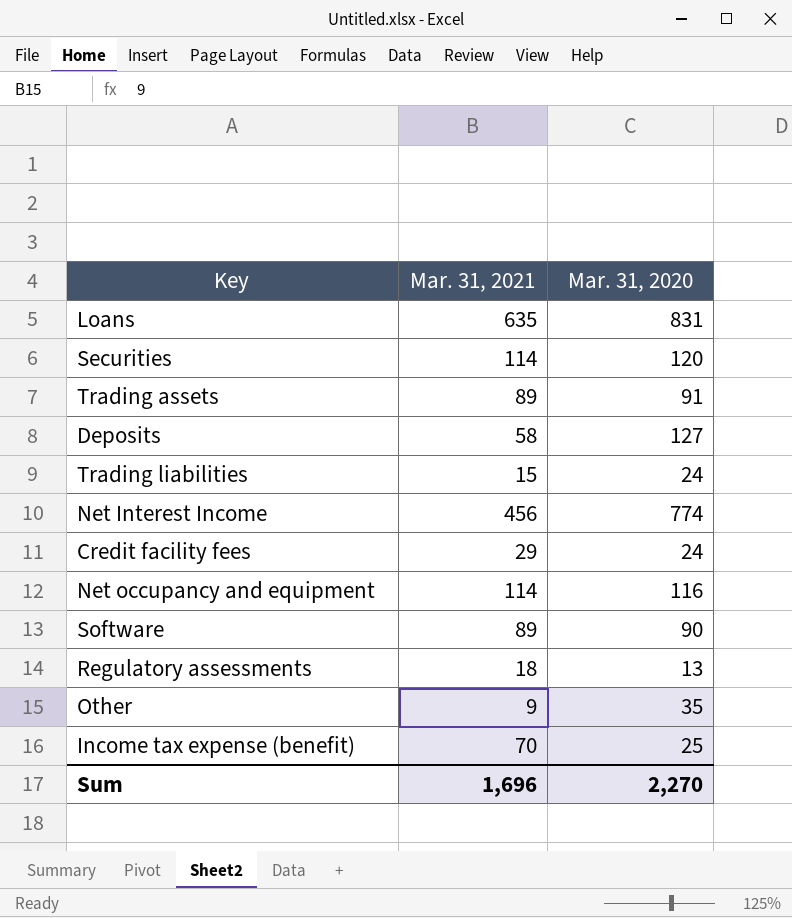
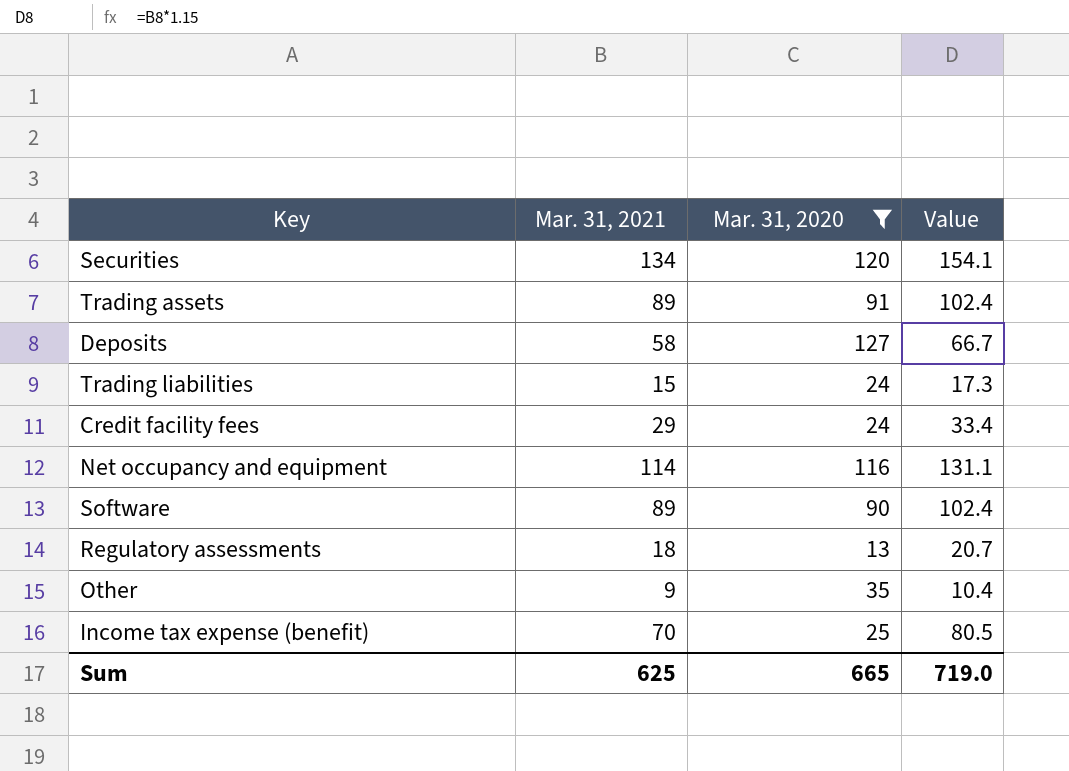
filter: none -> Mar. 31, 2020 <= 127
column Value | formula: none -> [Mar. 31, 2021] * 1.15
Securities | Mar. 31, 2021: 114 -> 134
Sum | Mar. 31, 2021: 1,696 -> 625
Sum | Mar. 31, 2020: 2,270 -> 665

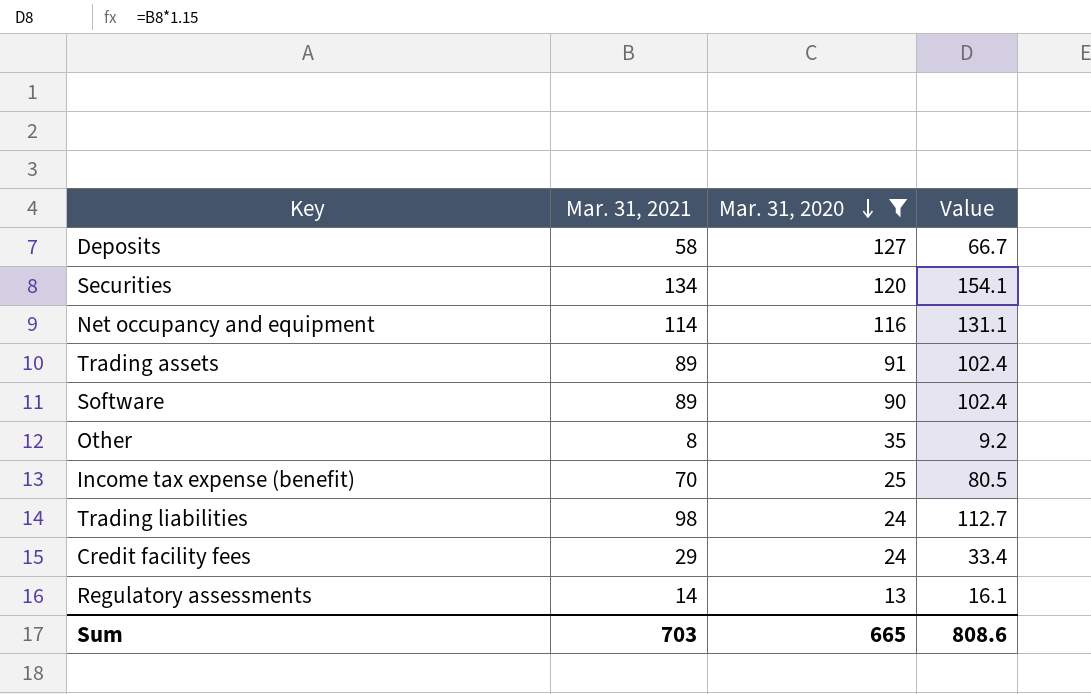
row order: none -> Mar. 31, 2020 descending
Other | Mar. 31, 2021: 9 -> 8
Other | Value: 10.4 -> 9.2
Trading liabilities | Mar. 31, 2021: 15 -> 98
Trading liabilities | Value: 17.3 -> 112.7
Regulatory assessments | Mar. 31, 2021: 18 -> 14
Regulatory assessments | Value: 20.7 -> 16.1
Sum | Mar. 31, 2021: 625 -> 703
Sum | Value: 719.0 -> 808.6

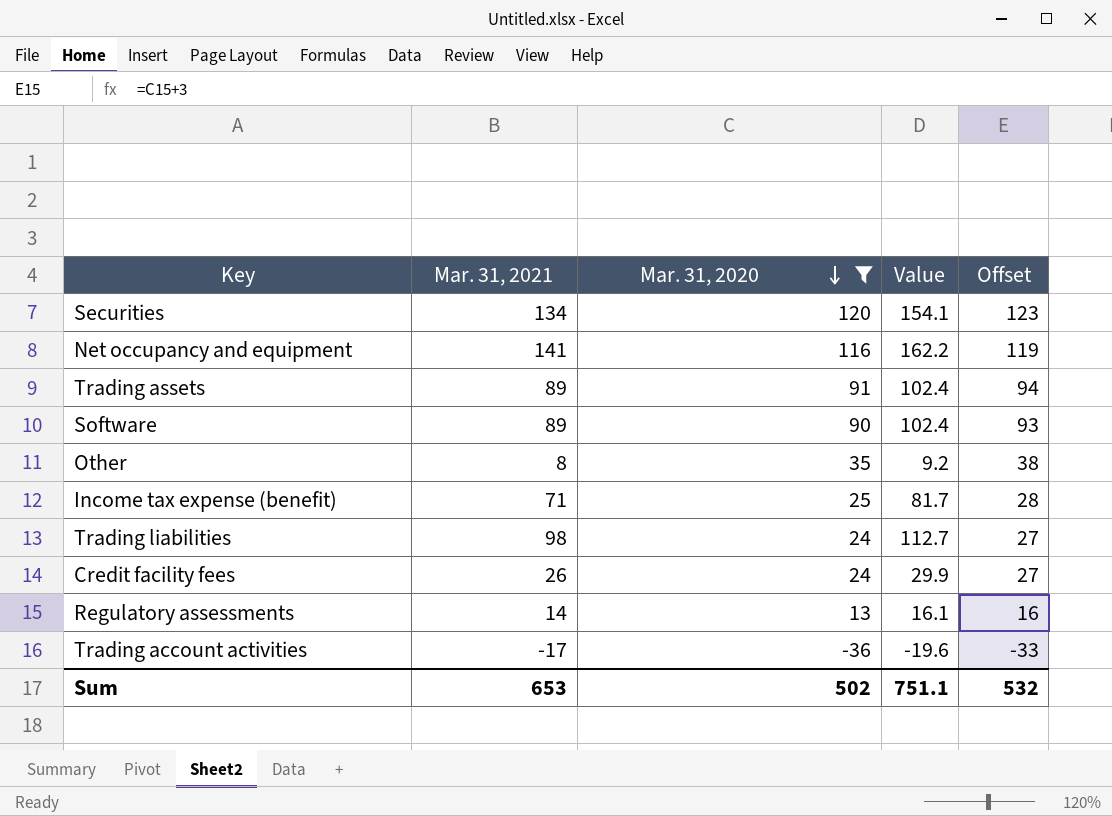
column Offset | formula: none -> [Mar. 31, 2020] + 3
row Deposits: 58 | 127 | 66.7 -> none
Net occupancy and equipment | Mar. 31, 2021: 114 -> 141
Net occupancy and equipment | Value: 131.1 -> 162.2
Income tax expense (benefit) | Mar. 31, 2021: 70 -> 71
Income tax expense (benefit) | Value: 80.5 -> 81.7
Credit facility fees | Mar. 31, 2021: 29 -> 26
Credit facility fees | Value: 33.4 -> 29.9
row Trading account activities: none -> -17 | -36 | -19.6 | -33
Sum | Mar. 31, 2021: 703 -> 653
Sum | Mar. 31, 2020: 665 -> 502
Sum | Value: 808.6 -> 751.1

